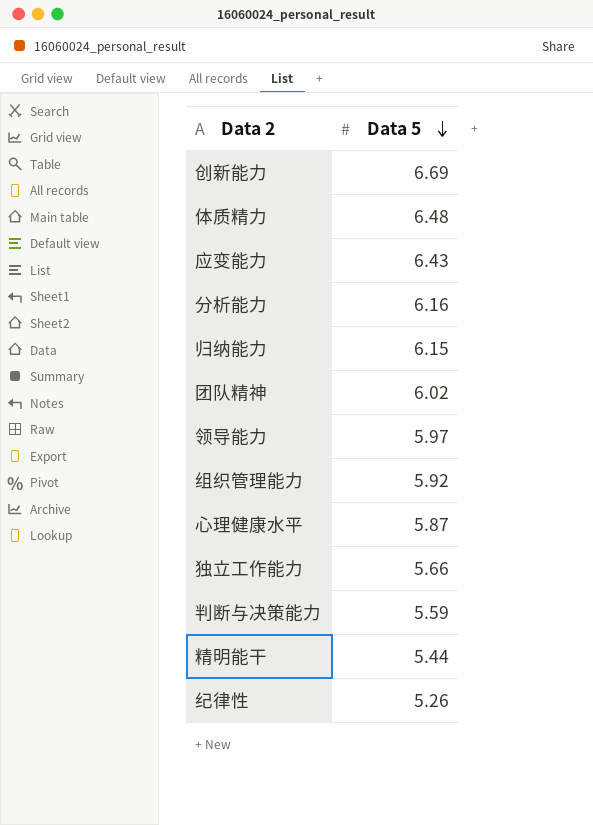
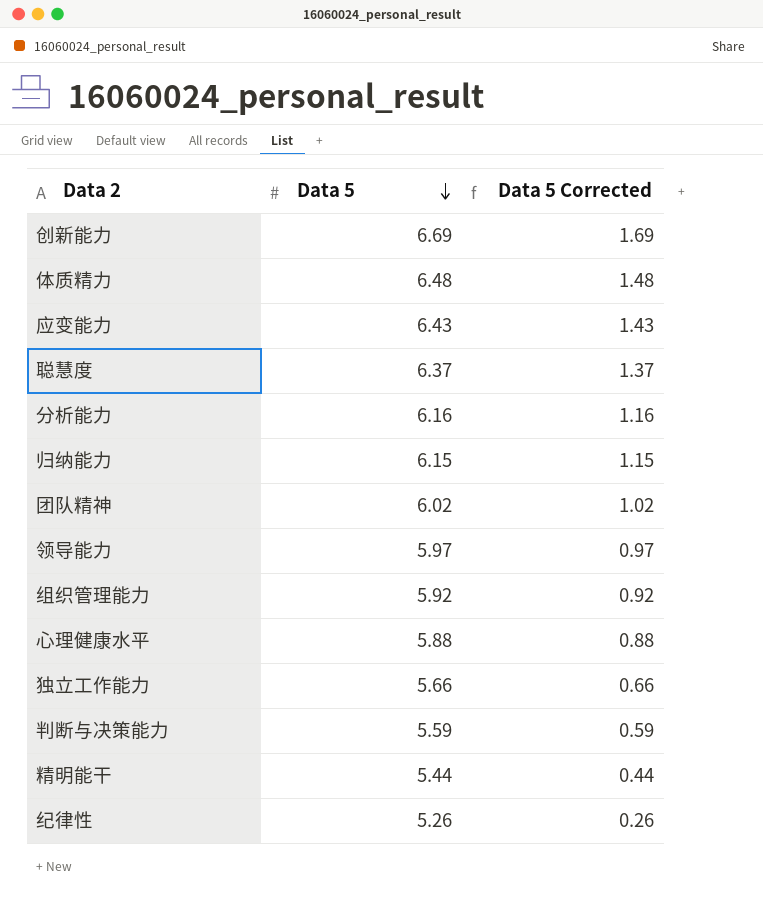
column Data 5 Corrected | formula: none -> [Data 5] - 5
row 聪慧度: none -> 6.37 | 1.37
心理健康水平 | Data 5: 5.87 -> 5.88

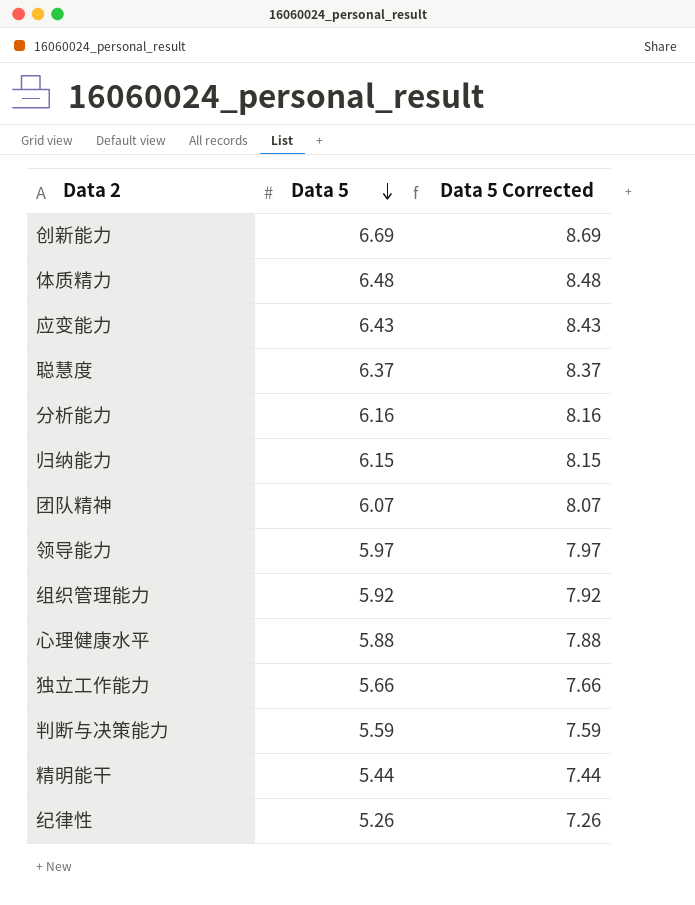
column Data 5 Corrected | formula: [Data 5] - 5 -> [Data 5] + 2
团队精神 | Data 5: 6.02 -> 6.07

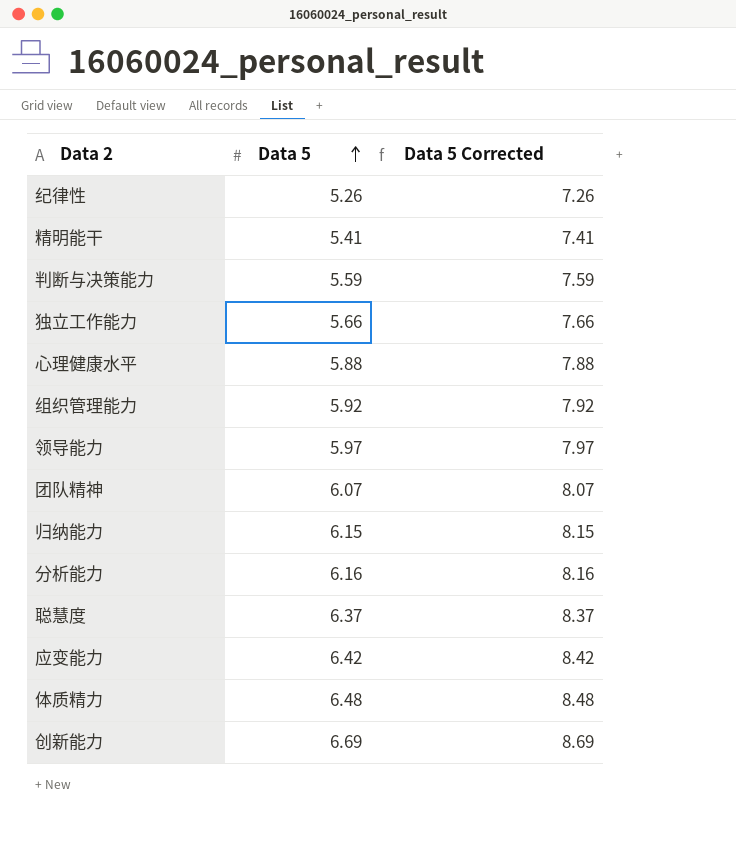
row order: Data 5 descending -> Data 5 ascending
精明能干 | Data 5: 5.44 -> 5.41
精明能干 | Data 5 Corrected: 7.44 -> 7.41
应变能力 | Data 5: 6.43 -> 6.42
应变能力 | Data 5 Corrected: 8.43 -> 8.42

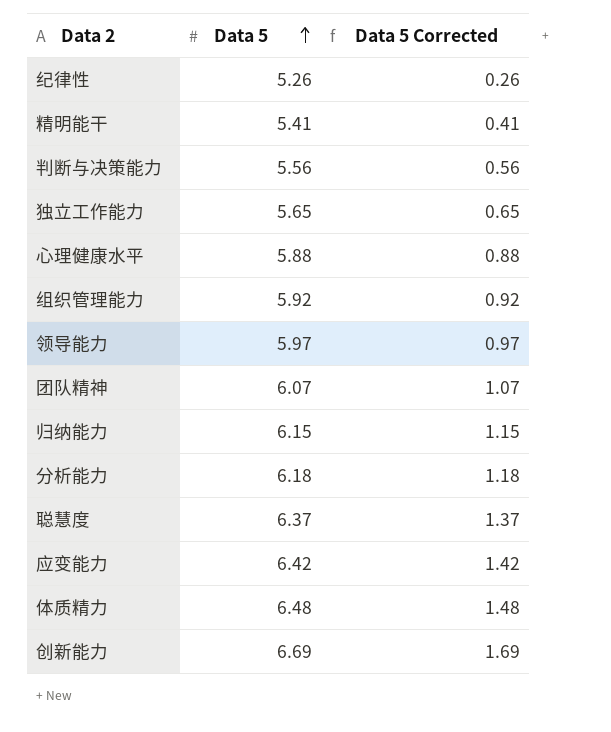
column Data 5 Corrected | formula: [Data 5] + 2 -> [Data 5] - 5
判断与决策能力 | Data 5: 5.59 -> 5.56
独立工作能力 | Data 5: 5.66 -> 5.65
分析能力 | Data 5: 6.16 -> 6.18

